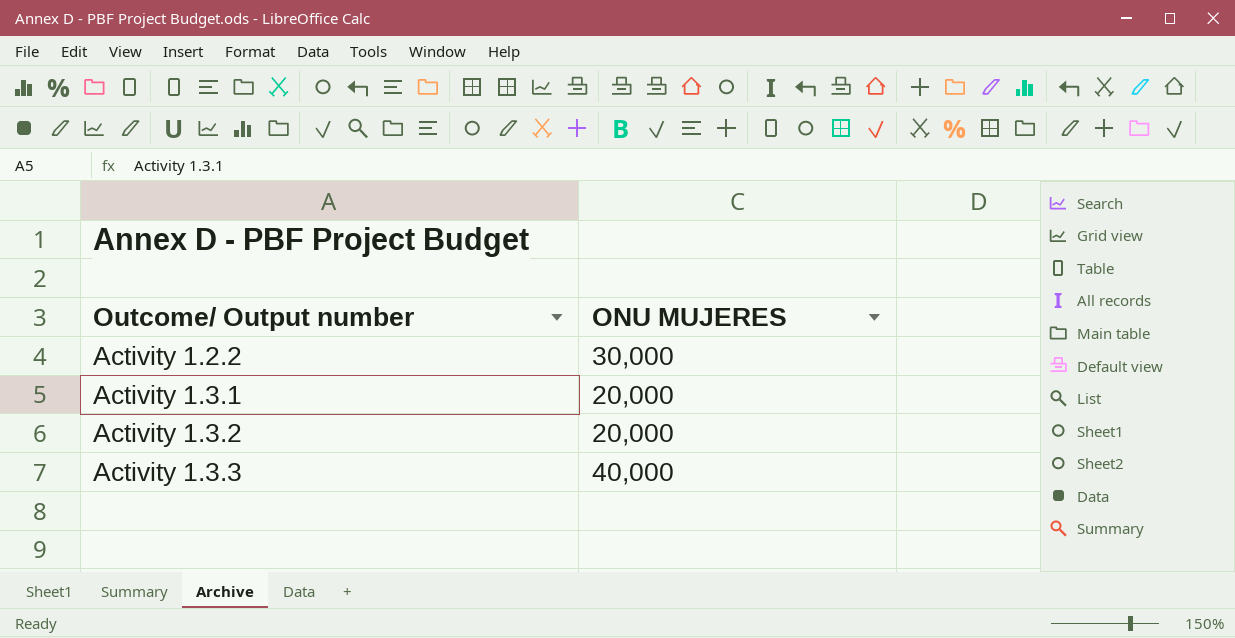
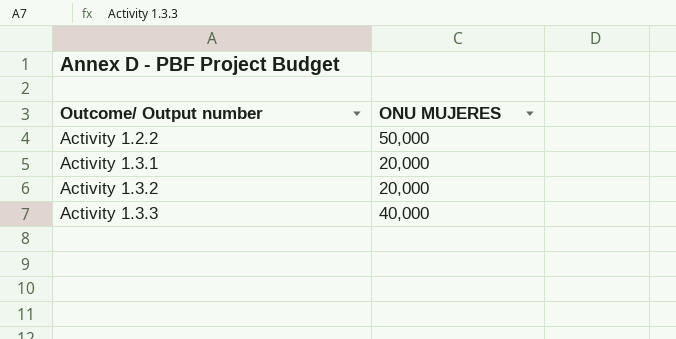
Activity 1.2.2 | ONU MUJERES: 30,000 -> 50,000

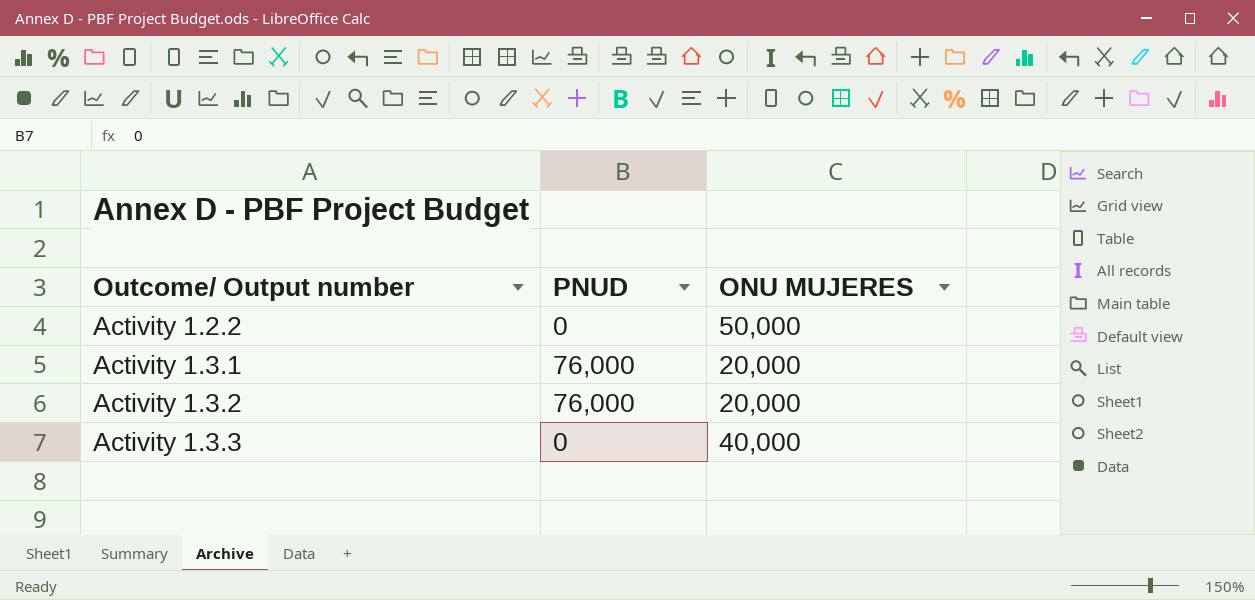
column PNUD | position: none -> 2

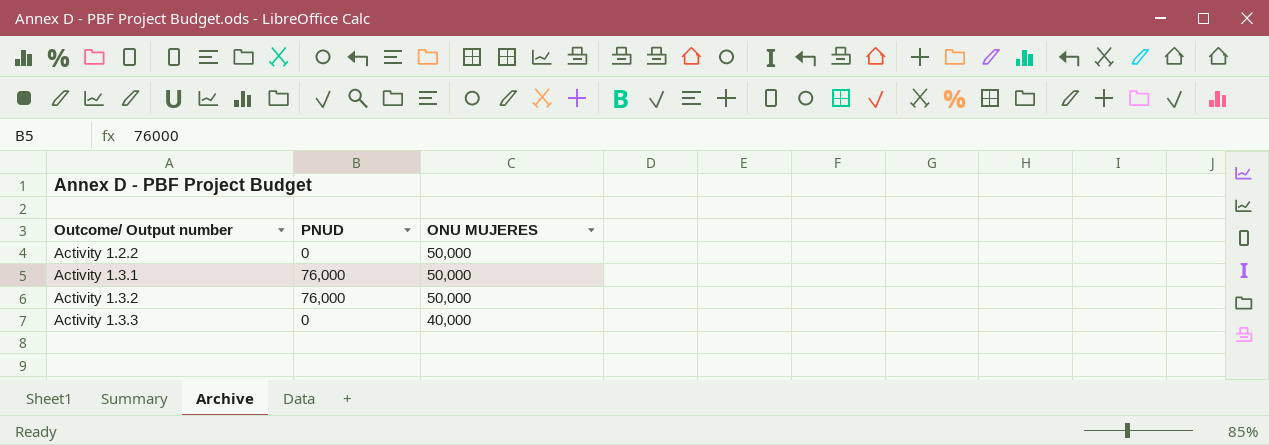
Activity 1.3.1 | ONU MUJERES: 20,000 -> 50,000
Activity 1.3.2 | ONU MUJERES: 20,000 -> 50,000

